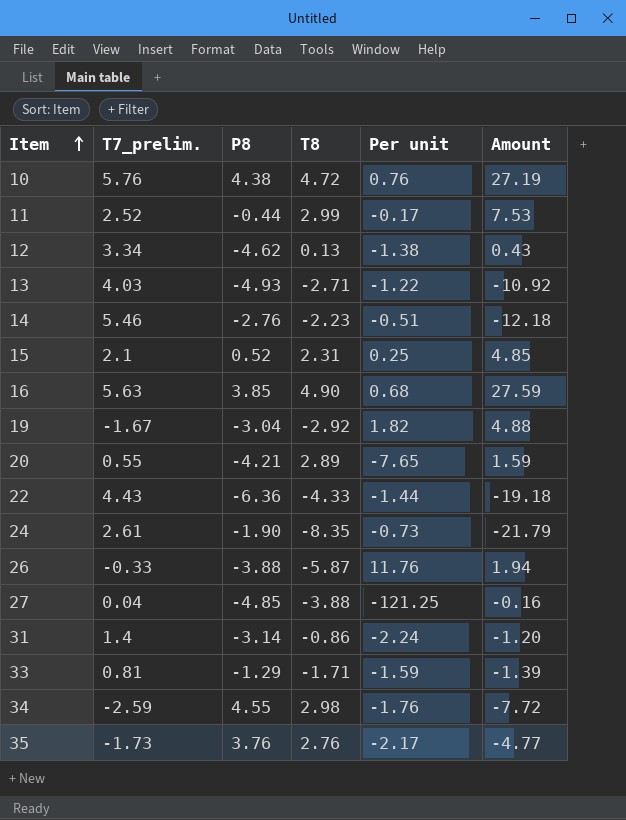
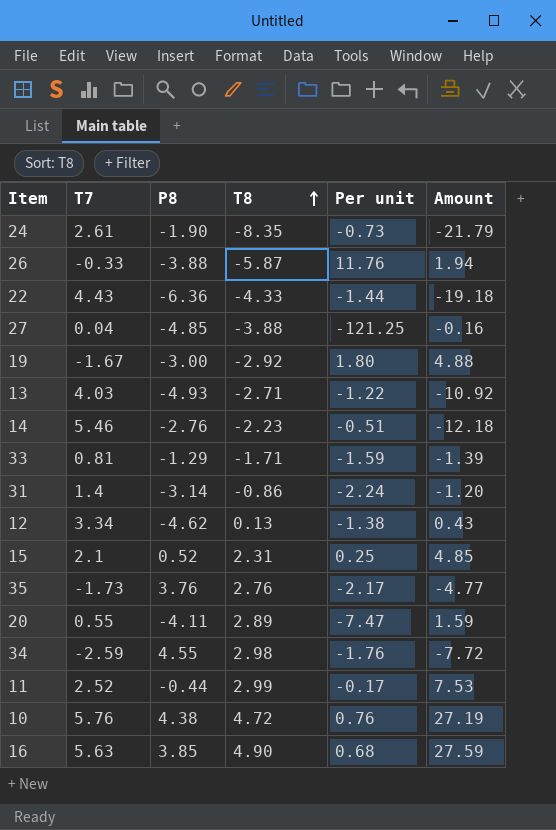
row order: Item ascending -> T8 ascending
column name: T7_prelim. -> T7
19 | P8: -3.04 -> -3.00
19 | Per unit: 1.82 -> 1.80
20 | P8: -4.21 -> -4.11
20 | Per unit: -7.65 -> -7.47

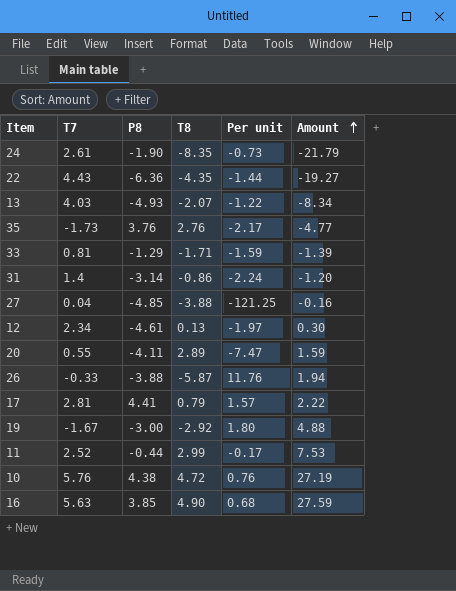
row order: T8 ascending -> Amount ascending
row 14: 5.46 | -2.76 | -2.23 | -0.51 | -12.18 -> none
row 15: 2.1 | 0.52 | 2.31 | 0.25 | 4.85 -> none
row 34: -2.59 | 4.55 | 2.98 | -1.76 | -7.72 -> none
22 | T8: -4.33 -> -4.35
22 | Amount: -19.18 -> -19.27
13 | T8: -2.71 -> -2.07
13 | Amount: -10.92 -> -8.34
12 | T7: 3.34 -> 2.34
12 | P8: -4.62 -> -4.61
12 | Per unit: -1.38 -> -1.97
12 | Amount: 0.43 -> 0.30
row 17: none -> 2.81 | 4.41 | 0.79 | 1.57 | 2.22

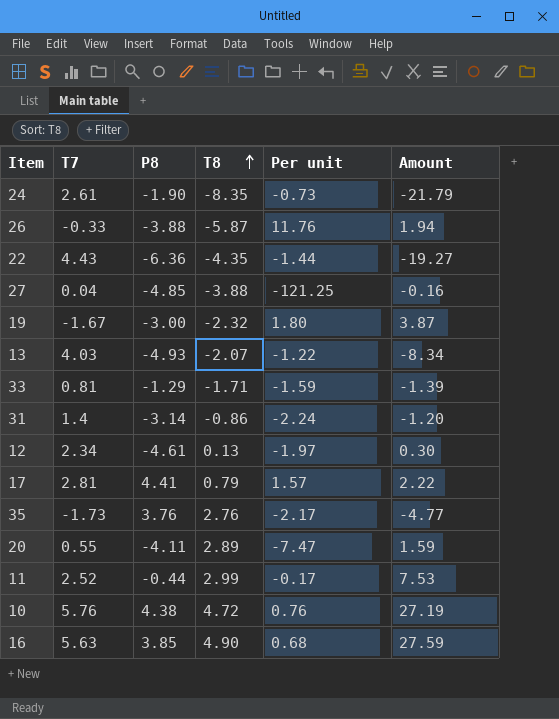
row order: Amount ascending -> T8 ascending
19 | T8: -2.92 -> -2.32
19 | Amount: 4.88 -> 3.87

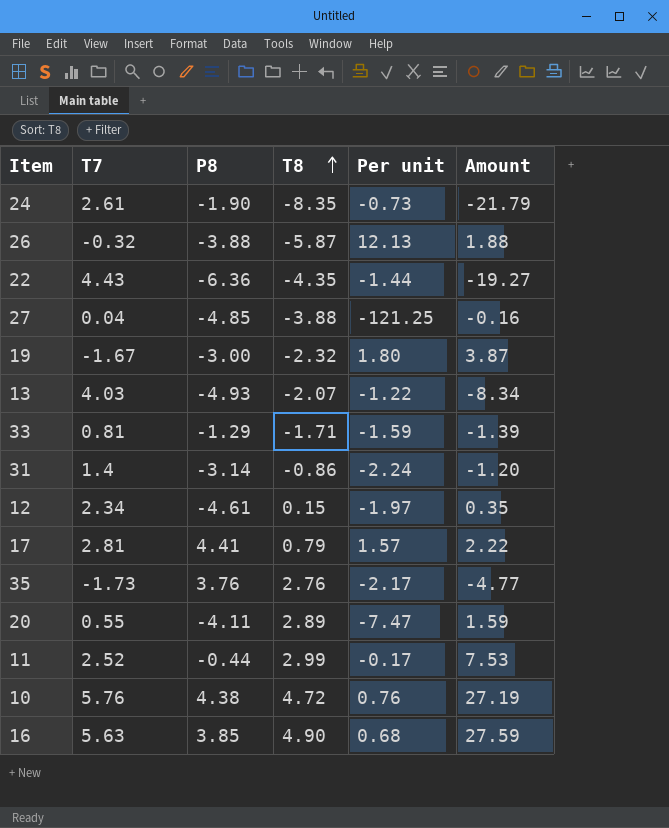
26 | T7: -0.33 -> -0.32
26 | Per unit: 11.76 -> 12.13
26 | Amount: 1.94 -> 1.88
12 | T8: 0.13 -> 0.15
12 | Amount: 0.30 -> 0.35

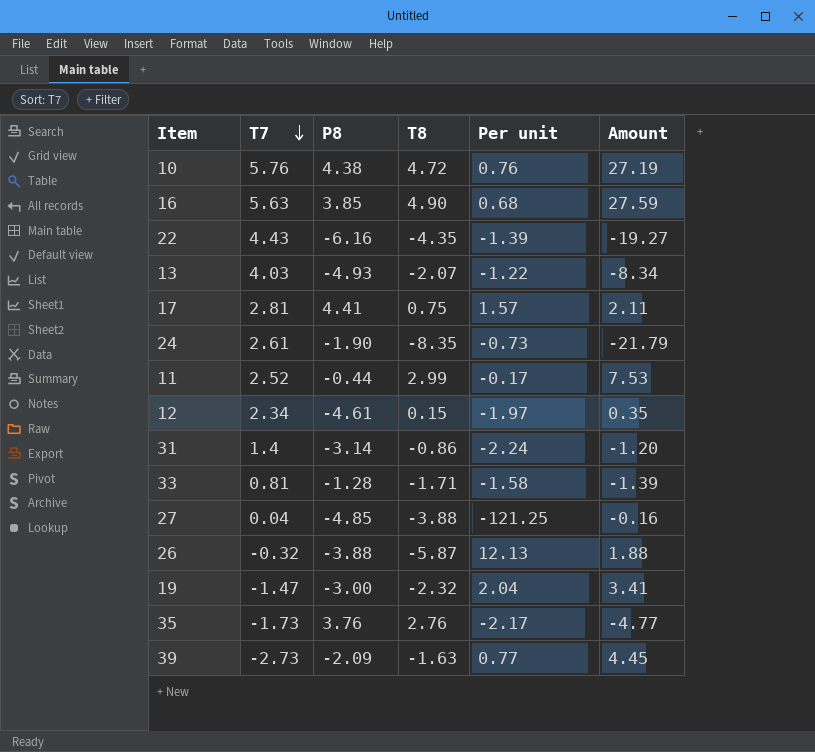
row order: T8 ascending -> T7 descending
row 20: 0.55 | -4.11 | 2.89 | -7.47 | 1.59 -> none
22 | P8: -6.36 -> -6.16
22 | Per unit: -1.44 -> -1.39
17 | T8: 0.79 -> 0.75
17 | Amount: 2.22 -> 2.11
33 | P8: -1.29 -> -1.28
33 | Per unit: -1.59 -> -1.58
19 | T7: -1.67 -> -1.47
19 | Per unit: 1.80 -> 2.04
19 | Amount: 3.87 -> 3.41
row 39: none -> -2.73 | -2.09 | -1.63 | 0.77 | 4.45

